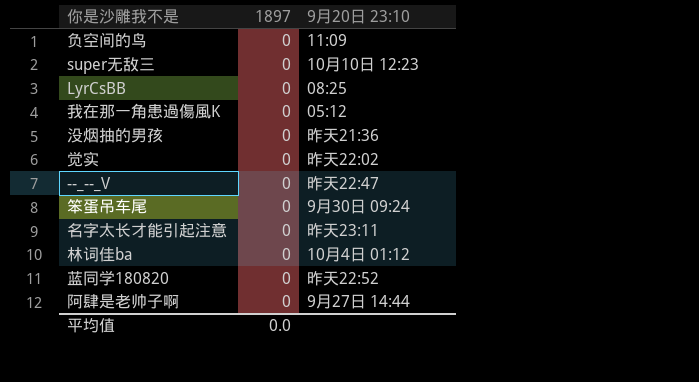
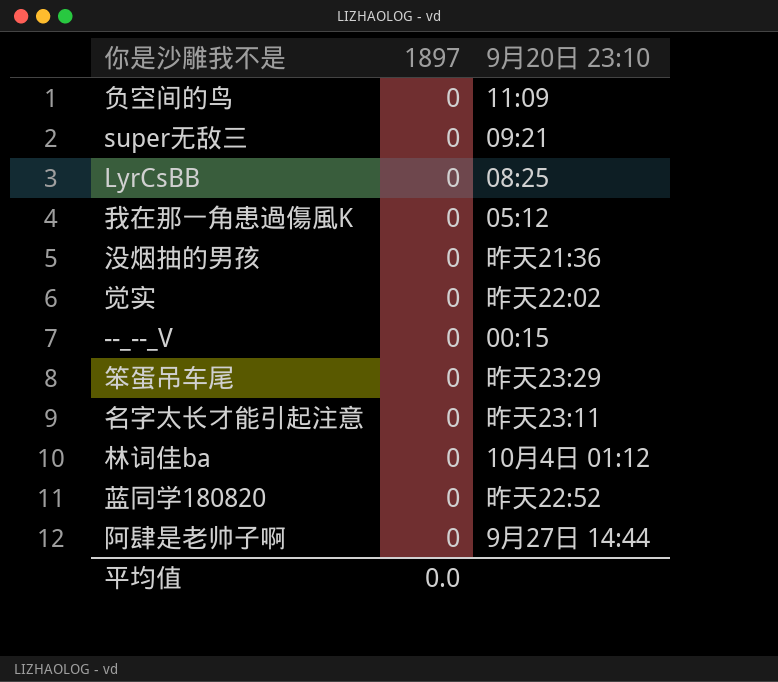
super无敌三 | 9月20日 23:10: 10月10日 12:23 -> 09:21
--_--_V | 9月20日 23:10: 昨天22:47 -> 00:15
笨蛋吊车尾 | 9月20日 23:10: 9月30日 09:24 -> 昨天23:29

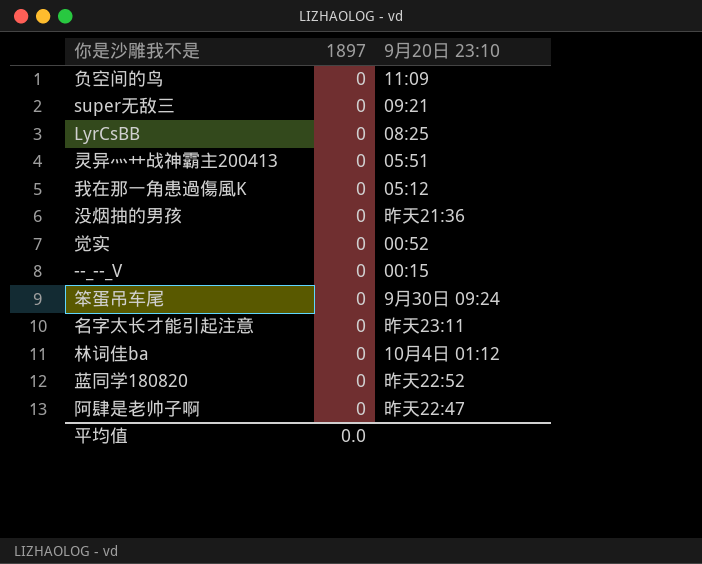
row 灵异灬艹战神霸主200413: none -> 0 | 05:51
觉实 | 9月20日 23:10: 昨天22:02 -> 00:52
笨蛋吊车尾 | 9月20日 23:10: 昨天23:29 -> 9月30日 09:24
阿肆是老帅子啊 | 9月20日 23:10: 9月27日 14:44 -> 昨天22:47

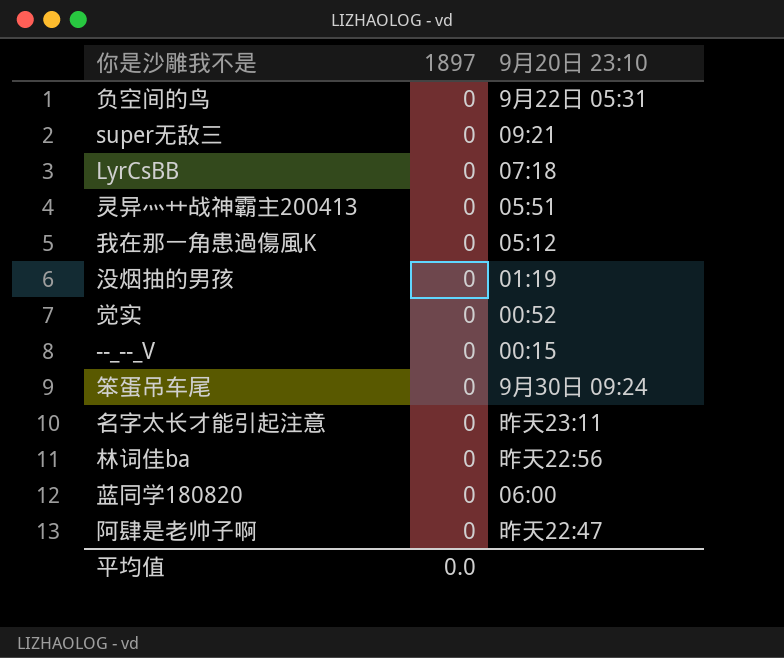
负空间的鸟 | 9月20日 23:10: 11:09 -> 9月22日 05:31
LyrCsBB | 9月20日 23:10: 08:25 -> 07:18
没烟抽的男孩 | 9月20日 23:10: 昨天21:36 -> 01:19
林词佳ba | 9月20日 23:10: 10月4日 01:12 -> 昨天22:56
蓝同学180820 | 9月20日 23:10: 昨天22:52 -> 06:00

